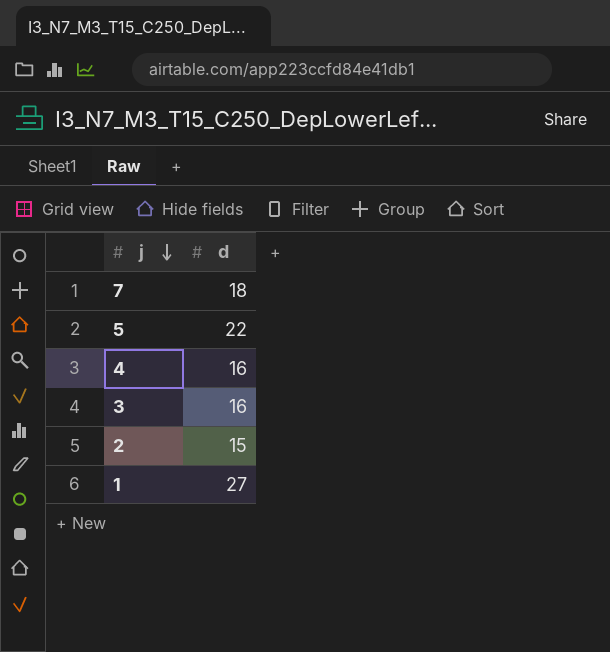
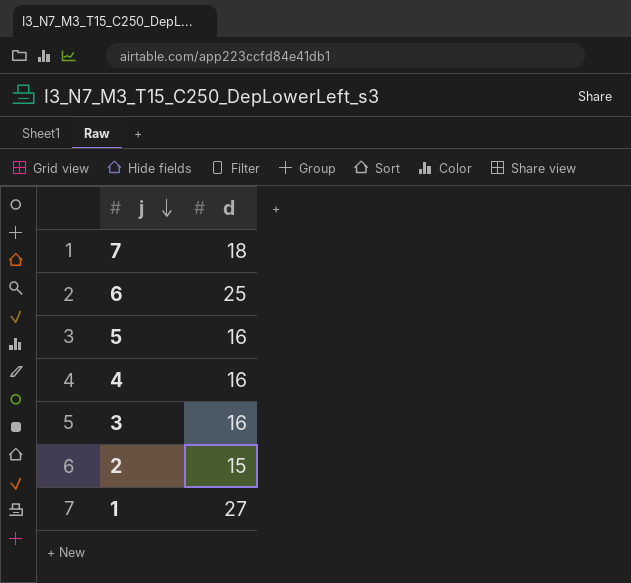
row 6: none -> 25
5 | d: 22 -> 16

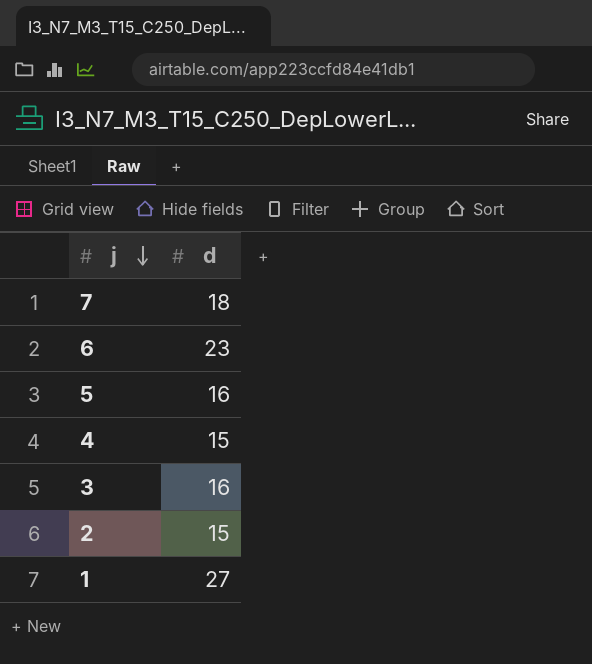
6 | d: 25 -> 23
4 | d: 16 -> 15

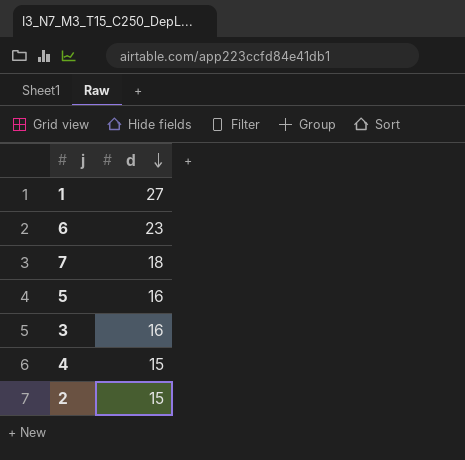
row order: j descending -> d descending

